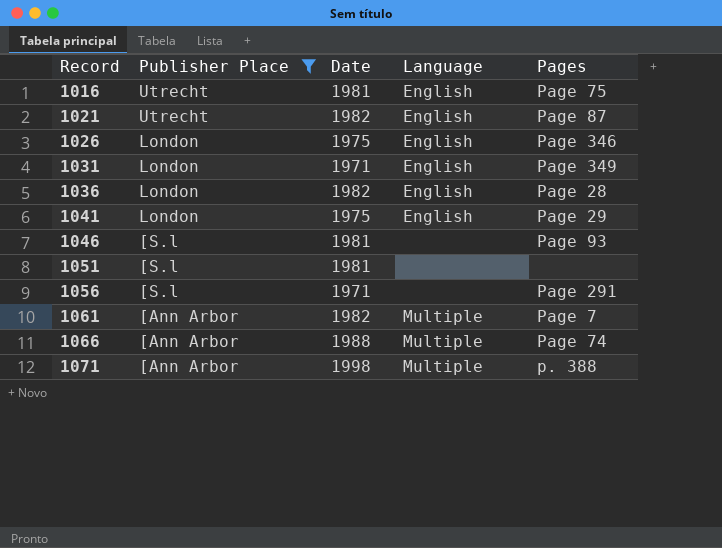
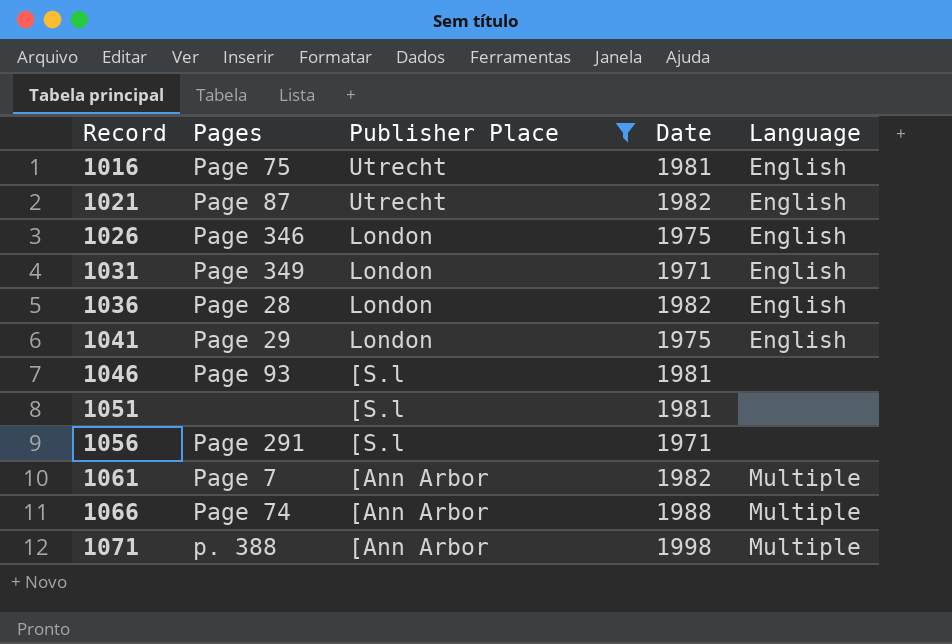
column Pages | position: 5 -> 2

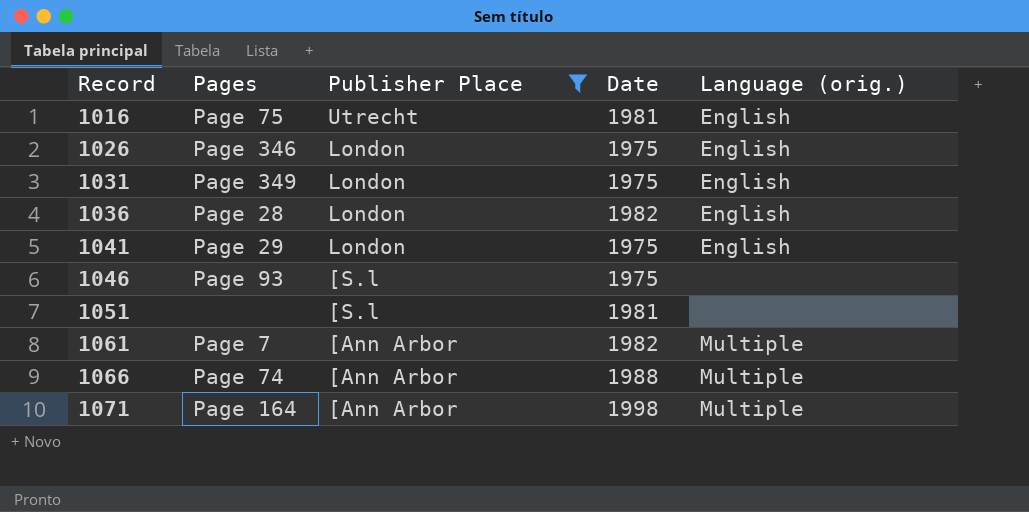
column name: Language -> Language (orig.)
row 1021: Page 87 | Utrecht | 1982 | English -> none
row 1056: Page 291 | [S.l | 1971 | none -> none
1031 | Date: 1971 -> 1975
1046 | Date: 1981 -> 1975
1071 | Pages: p. 388 -> Page 164

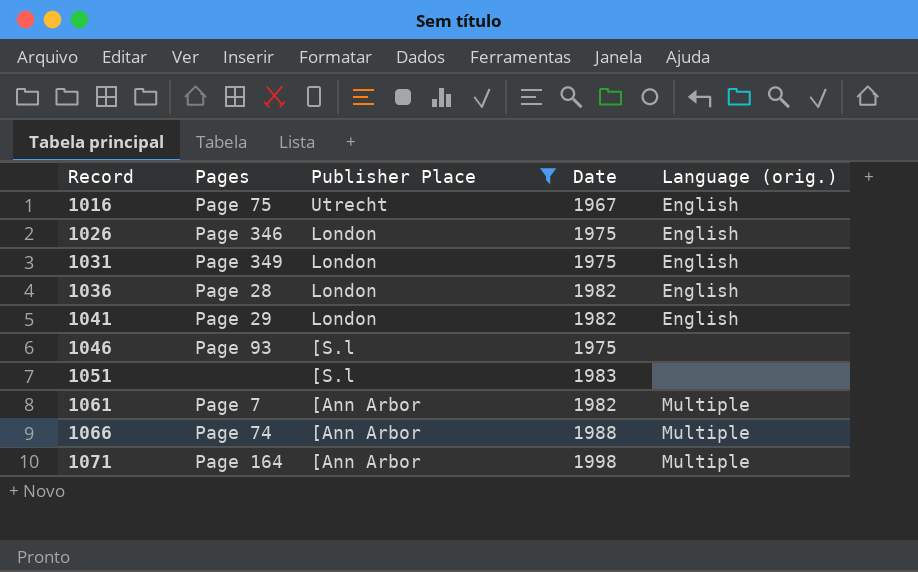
1016 | Date: 1981 -> 1967
1041 | Date: 1975 -> 1982
1051 | Date: 1981 -> 1983

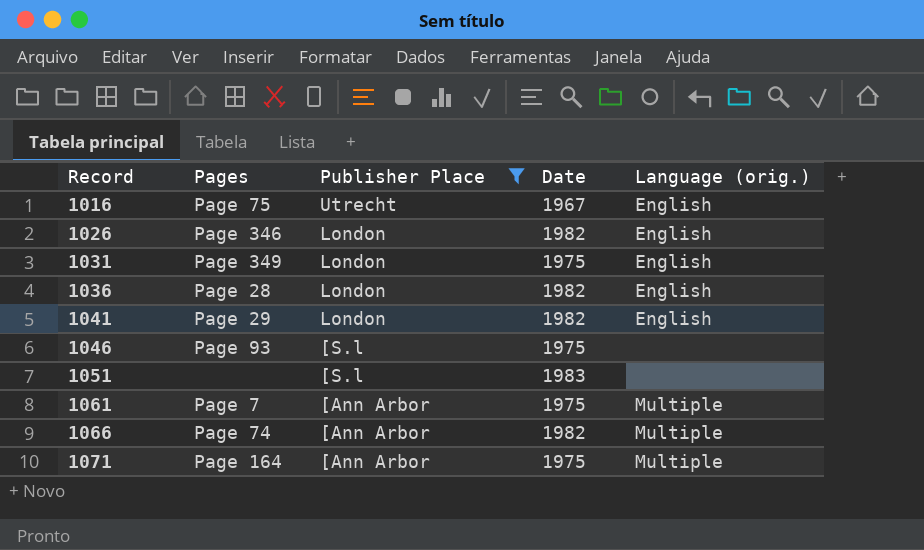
1026 | Date: 1975 -> 1982
1061 | Date: 1982 -> 1975
1066 | Date: 1988 -> 1982
1071 | Date: 1998 -> 1975

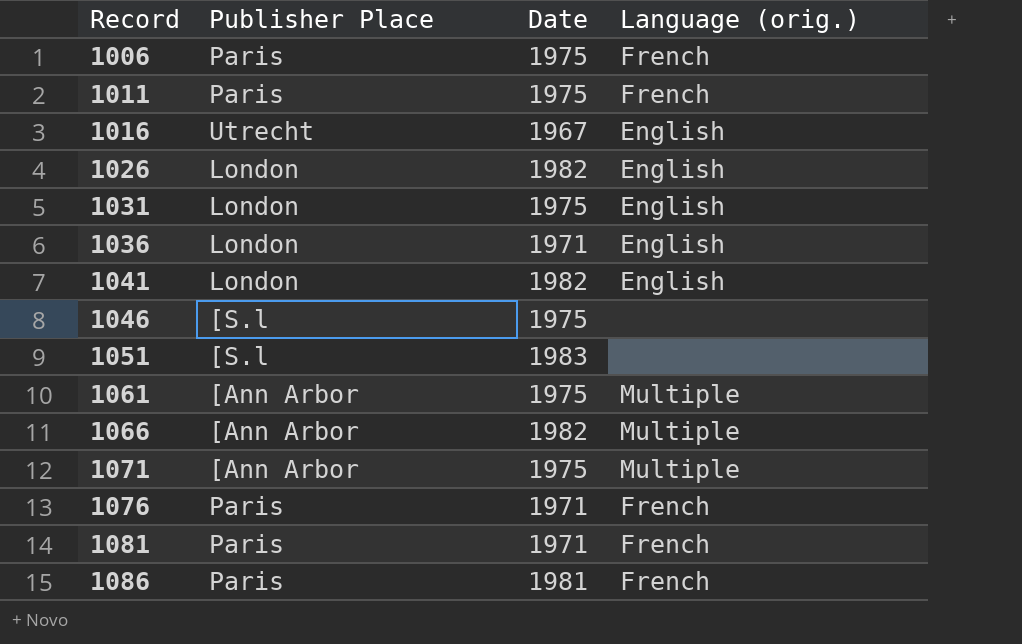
filter: Publisher Place != Paris -> none
column Pages | position: 2 -> none
1036 | Date: 1982 -> 1971

